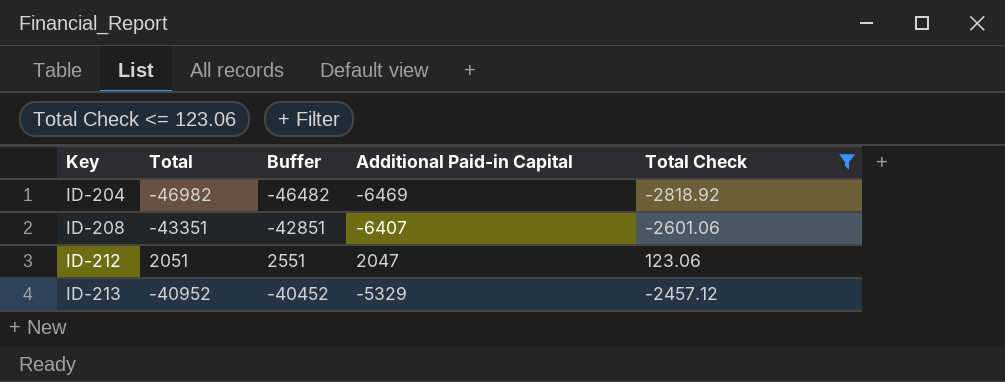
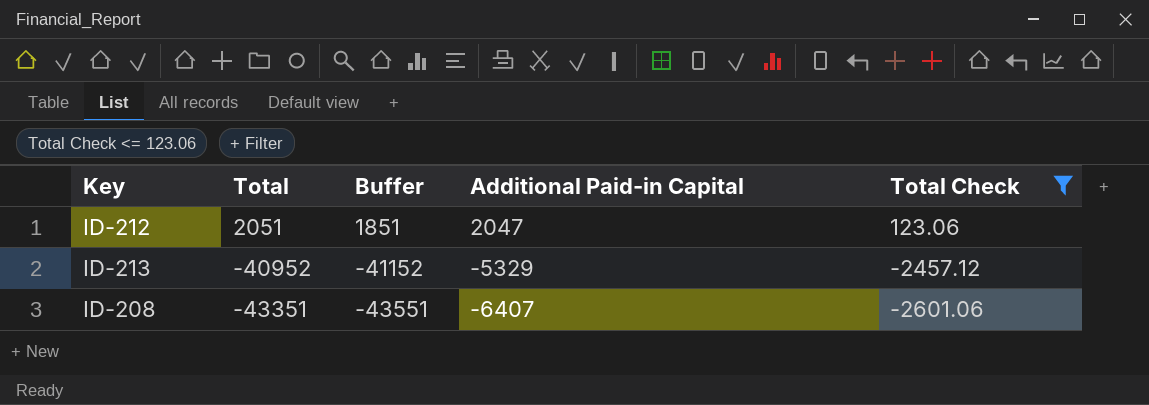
row order: Key ascending -> Total descending
column Buffer | formula: [Total] + 500 -> [Total] - 200
row ID-204: -46982 | -46482 | -6469 | -2818.92 -> none

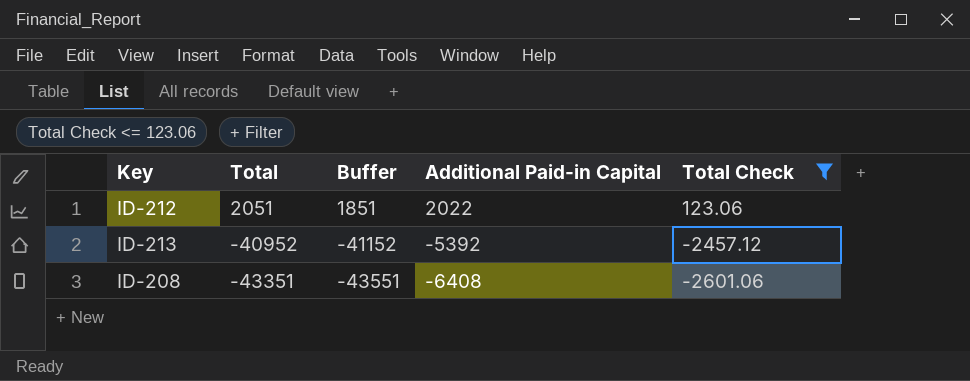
ID-212 | Additional Paid-in Capital: 2047 -> 2022
ID-213 | Additional Paid-in Capital: -5329 -> -5392
ID-208 | Additional Paid-in Capital: -6407 -> -6408

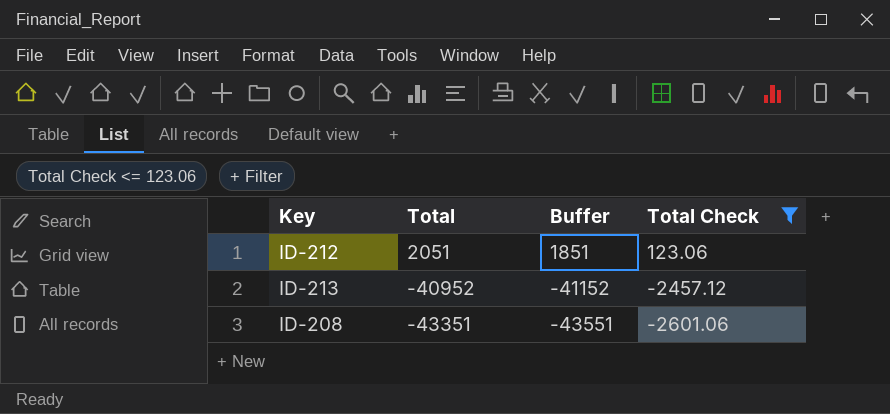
column Additional Paid-in Capital | position: 4 -> none

